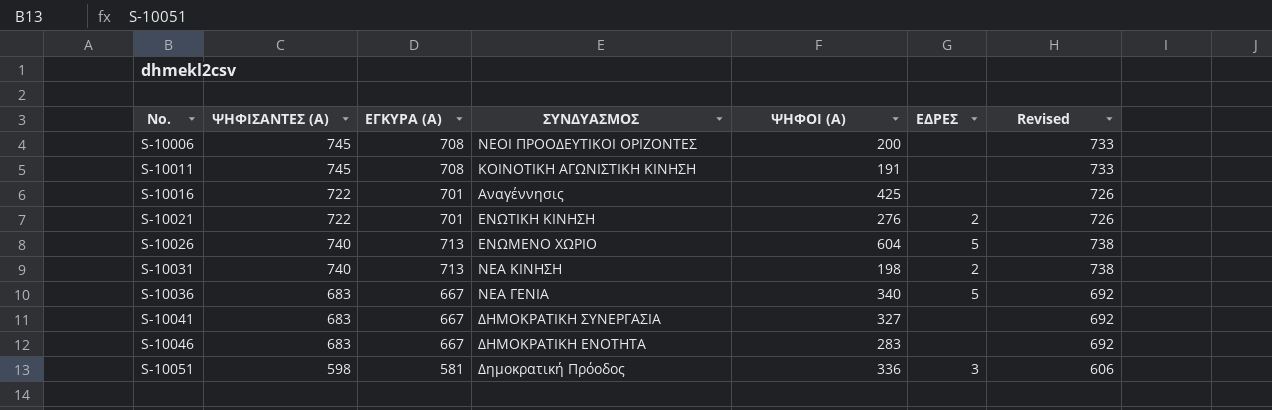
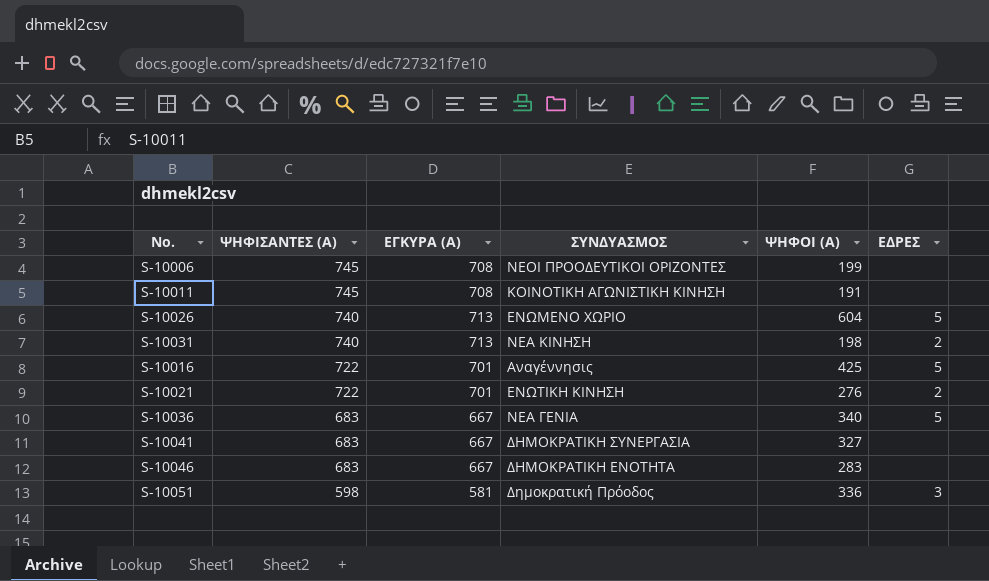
row order: No. ascending -> ΨΗΦΙΣΑΝΤΕΣ (Α) descending
column Revised | formula: [ΕΓΚΥΡΑ (Α)] + 25 -> none
S-10006 | ΨΗΦΟΙ (Α): 200 -> 199
S-10016 | ΕΔΡΕΣ: none -> 5

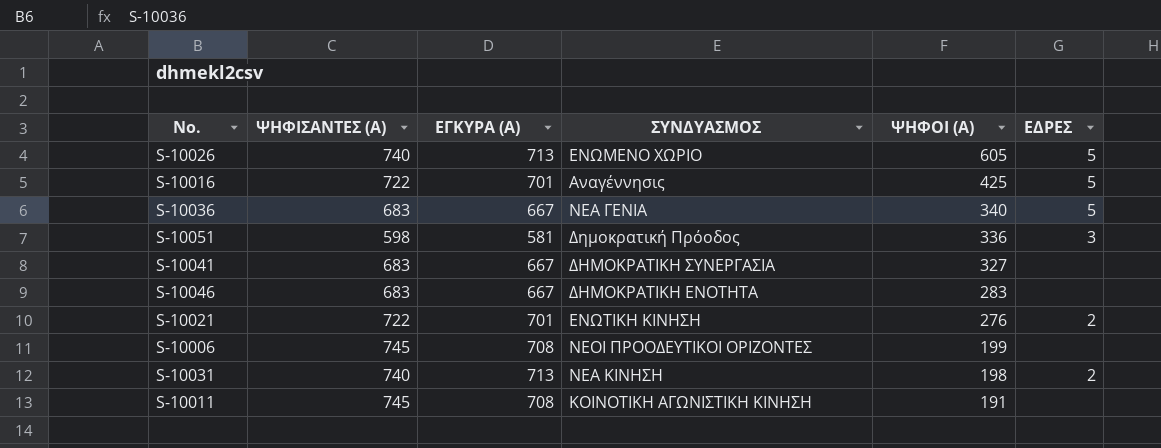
row order: ΨΗΦΙΣΑΝΤΕΣ (Α) descending -> ΨΗΦΟΙ (Α) descending
S-10026 | ΨΗΦΟΙ (Α): 604 -> 605

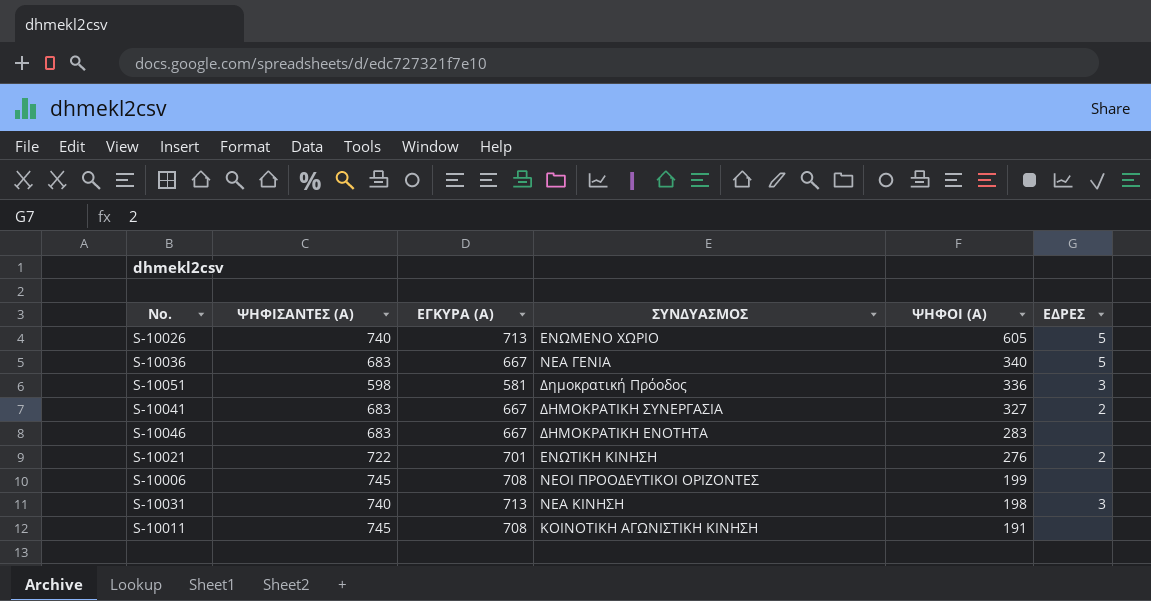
row S-10016: 722 | 701 | Αναγέννησις | 425 | 5 -> none
S-10041 | ΕΔΡΕΣ: none -> 2
S-10031 | ΕΔΡΕΣ: 2 -> 3

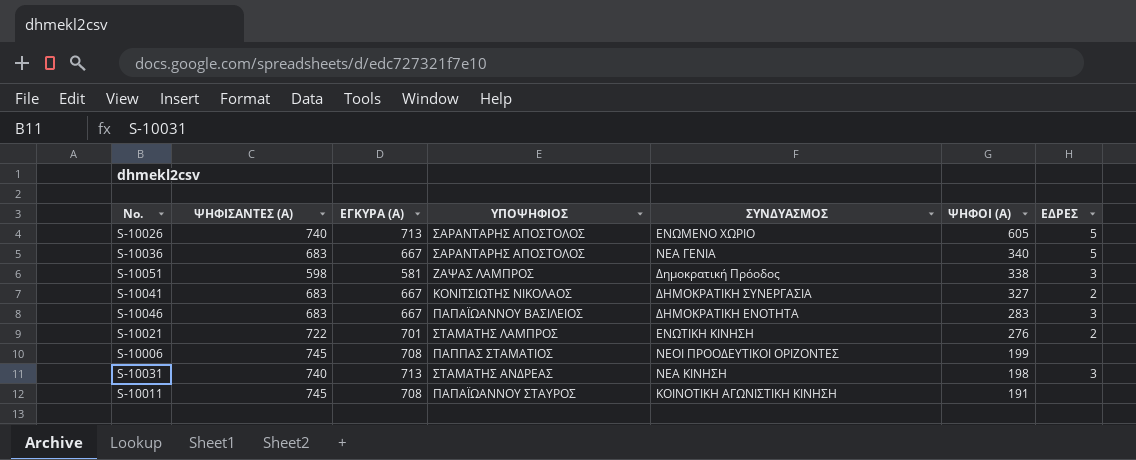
column ΥΠΟΨΗΦΙΟΣ | position: none -> 4
S-10051 | ΨΗΦΟΙ (Α): 336 -> 338
S-10046 | ΕΔΡΕΣ: none -> 3

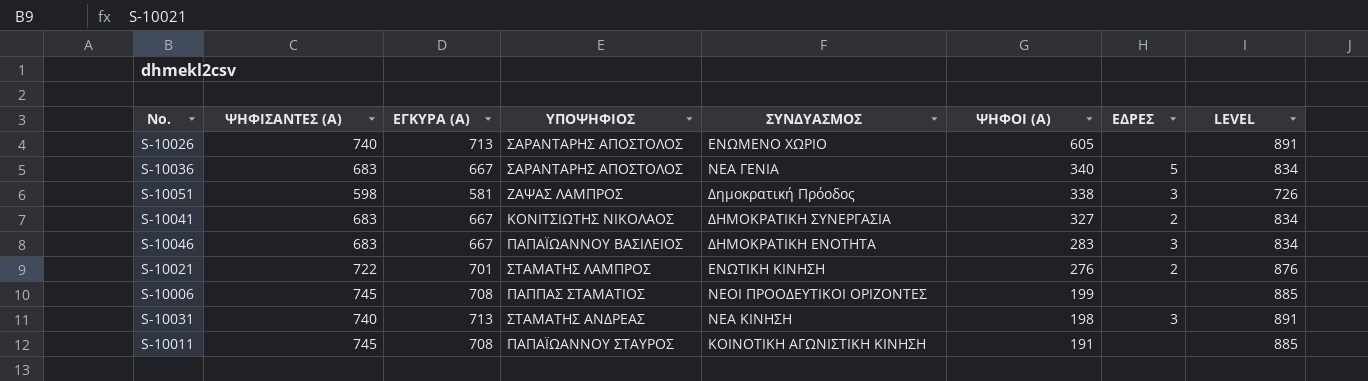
column LEVEL | formula: none -> [ΕΓΚΥΡΑ (Α)] * 1.25
S-10026 | ΕΔΡΕΣ: 5 -> none

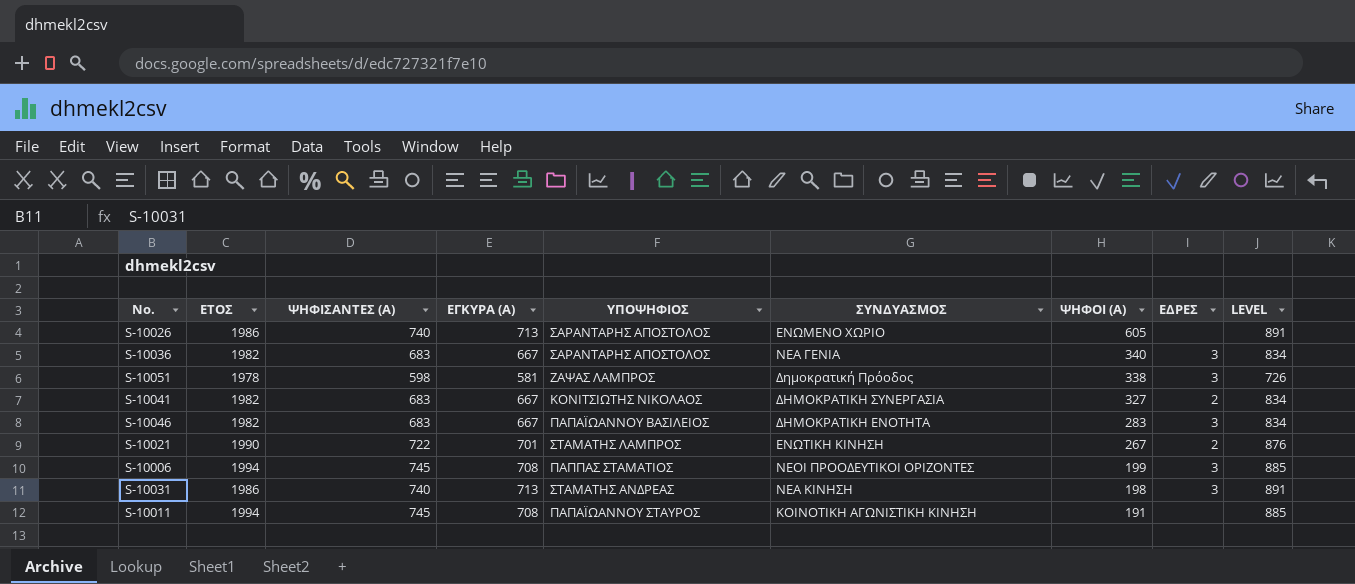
column ΕΤΟΣ | position: none -> 2
S-10036 | ΕΔΡΕΣ: 5 -> 3
S-10021 | ΨΗΦΟΙ (Α): 276 -> 267
S-10006 | ΕΔΡΕΣ: none -> 3

